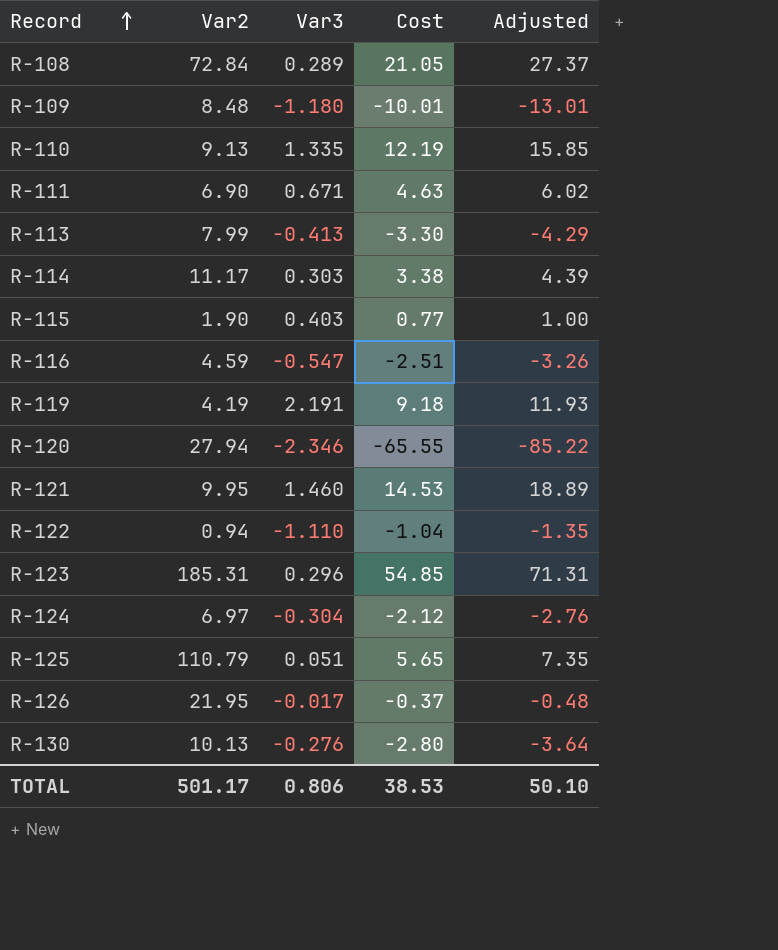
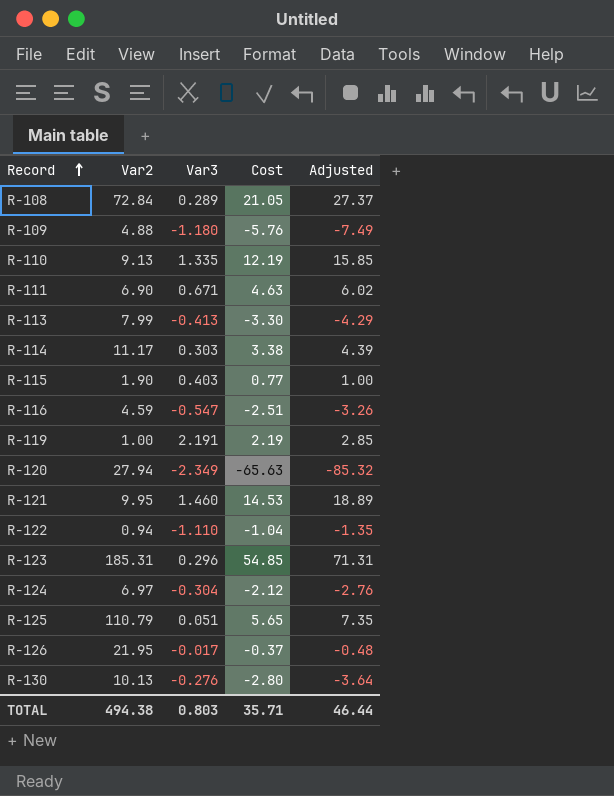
R-109 | Var2: 8.48 -> 4.88
R-109 | Cost: -10.01 -> -5.76
R-109 | Adjusted: -13.01 -> -7.49
R-119 | Var2: 4.19 -> 1.00
R-119 | Cost: 9.18 -> 2.19
R-119 | Adjusted: 11.93 -> 2.85
R-120 | Var3: -2.346 -> -2.349
R-120 | Cost: -65.55 -> -65.63
R-120 | Adjusted: -85.22 -> -85.32
TOTAL | Var2: 501.17 -> 494.38
TOTAL | Var3: 0.806 -> 0.803
TOTAL | Cost: 38.53 -> 35.71
TOTAL | Adjusted: 50.10 -> 46.44

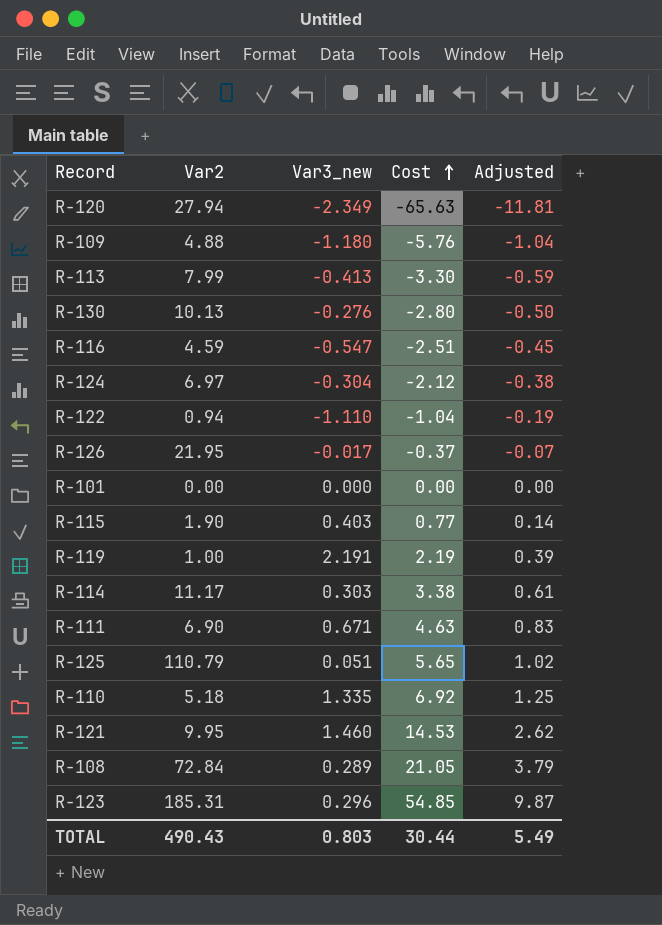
row order: Record ascending -> Cost ascending
column name: Var3 -> Var3_new
column Adjusted | formula: [Cost] * 1.3 -> [Cost] * 0.18
row R-101: none -> 0.00 | 0.000 | 0.00 | 0.00
R-110 | Var2: 9.13 -> 5.18
R-110 | Cost: 12.19 -> 6.92
TOTAL | Var2: 494.38 -> 490.43
TOTAL | Cost: 35.71 -> 30.44
TOTAL | Adjusted: 46.44 -> 5.49

